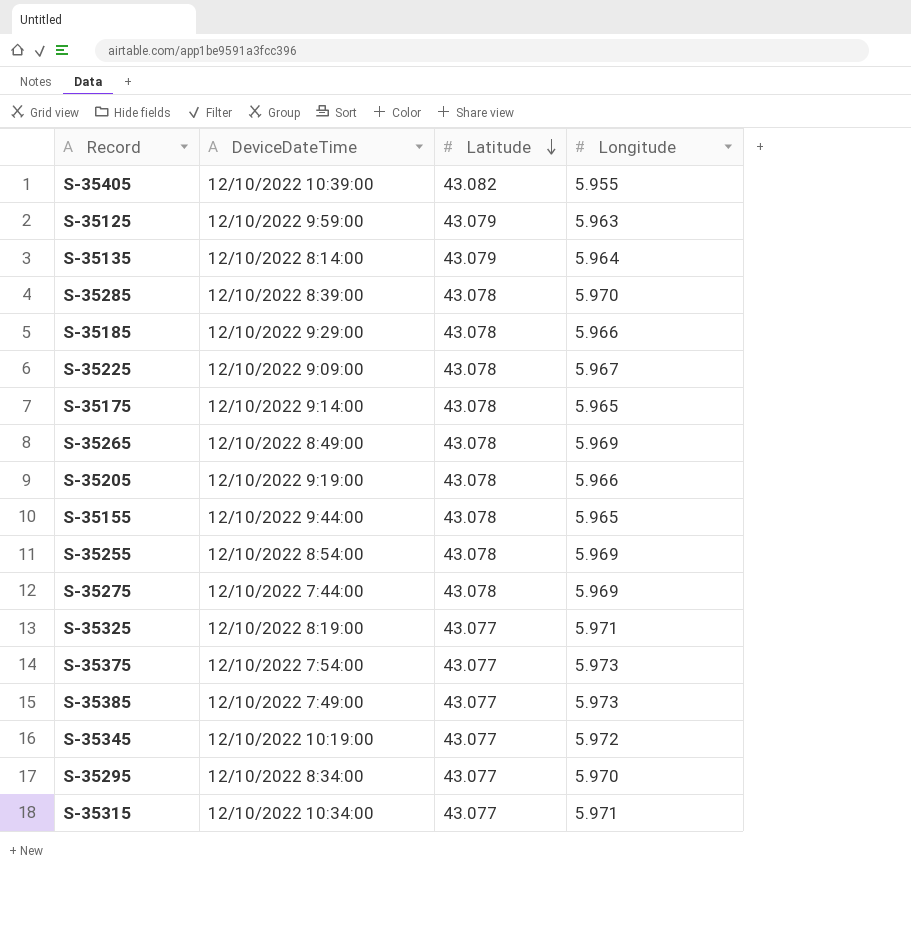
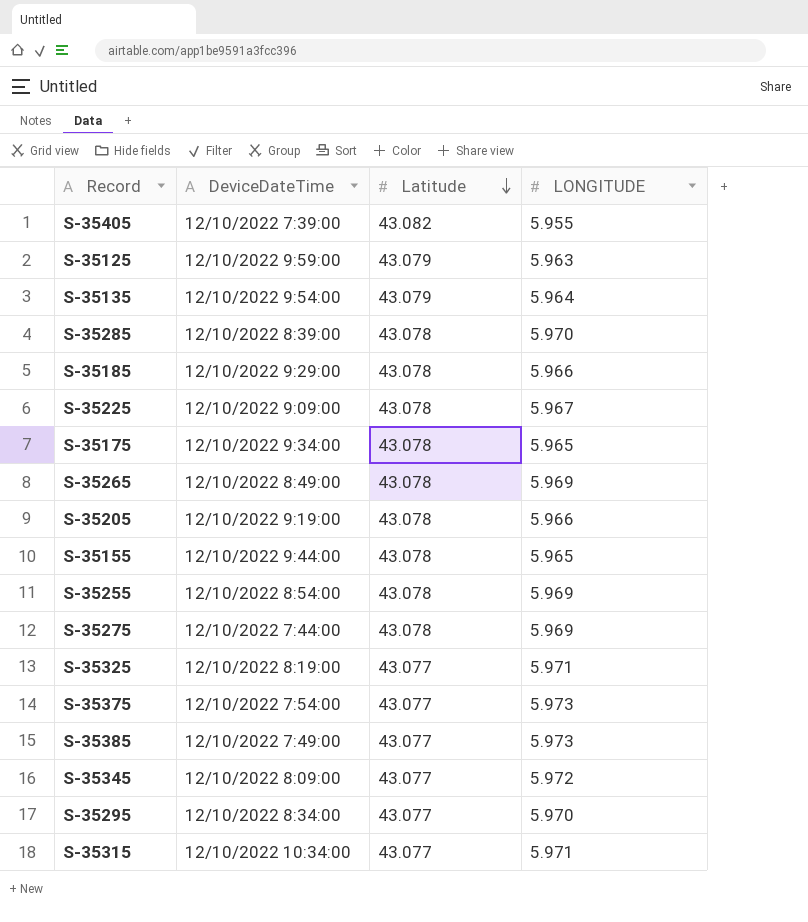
column name: Longitude -> LONGITUDE
S-35405 | DeviceDateTime: 12/10/2022 10:39:00 -> 12/10/2022 7:39:00
S-35135 | DeviceDateTime: 12/10/2022 8:14:00 -> 12/10/2022 9:54:00
S-35175 | DeviceDateTime: 12/10/2022 9:14:00 -> 12/10/2022 9:34:00
S-35345 | DeviceDateTime: 12/10/2022 10:19:00 -> 12/10/2022 8:09:00

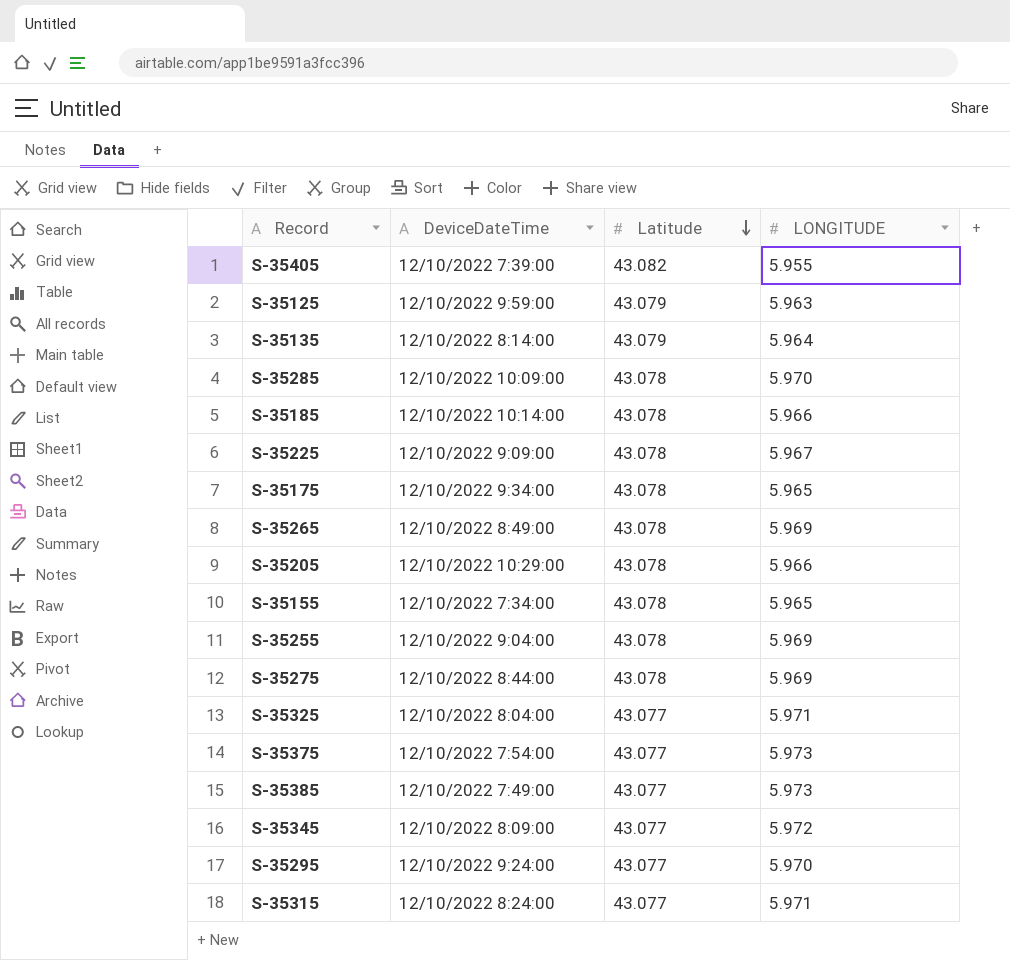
S-35135 | DeviceDateTime: 12/10/2022 9:54:00 -> 12/10/2022 8:14:00
S-35285 | DeviceDateTime: 12/10/2022 8:39:00 -> 12/10/2022 10:09:00
S-35185 | DeviceDateTime: 12/10/2022 9:29:00 -> 12/10/2022 10:14:00
S-35205 | DeviceDateTime: 12/10/2022 9:19:00 -> 12/10/2022 10:29:00
S-35155 | DeviceDateTime: 12/10/2022 9:44:00 -> 12/10/2022 7:34:00
S-35255 | DeviceDateTime: 12/10/2022 8:54:00 -> 12/10/2022 9:04:00
S-35275 | DeviceDateTime: 12/10/2022 7:44:00 -> 12/10/2022 8:44:00
S-35325 | DeviceDateTime: 12/10/2022 8:19:00 -> 12/10/2022 8:04:00
S-35295 | DeviceDateTime: 12/10/2022 8:34:00 -> 12/10/2022 9:24:00
S-35315 | DeviceDateTime: 12/10/2022 10:34:00 -> 12/10/2022 8:24:00

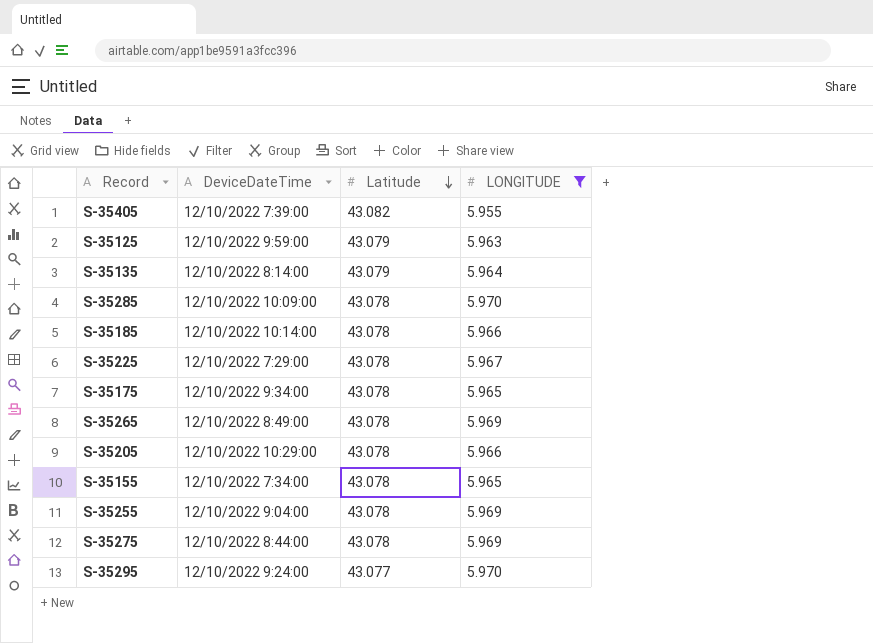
filter: none -> LONGITUDE <= 5.970
S-35225 | DeviceDateTime: 12/10/2022 9:09:00 -> 12/10/2022 7:29:00

